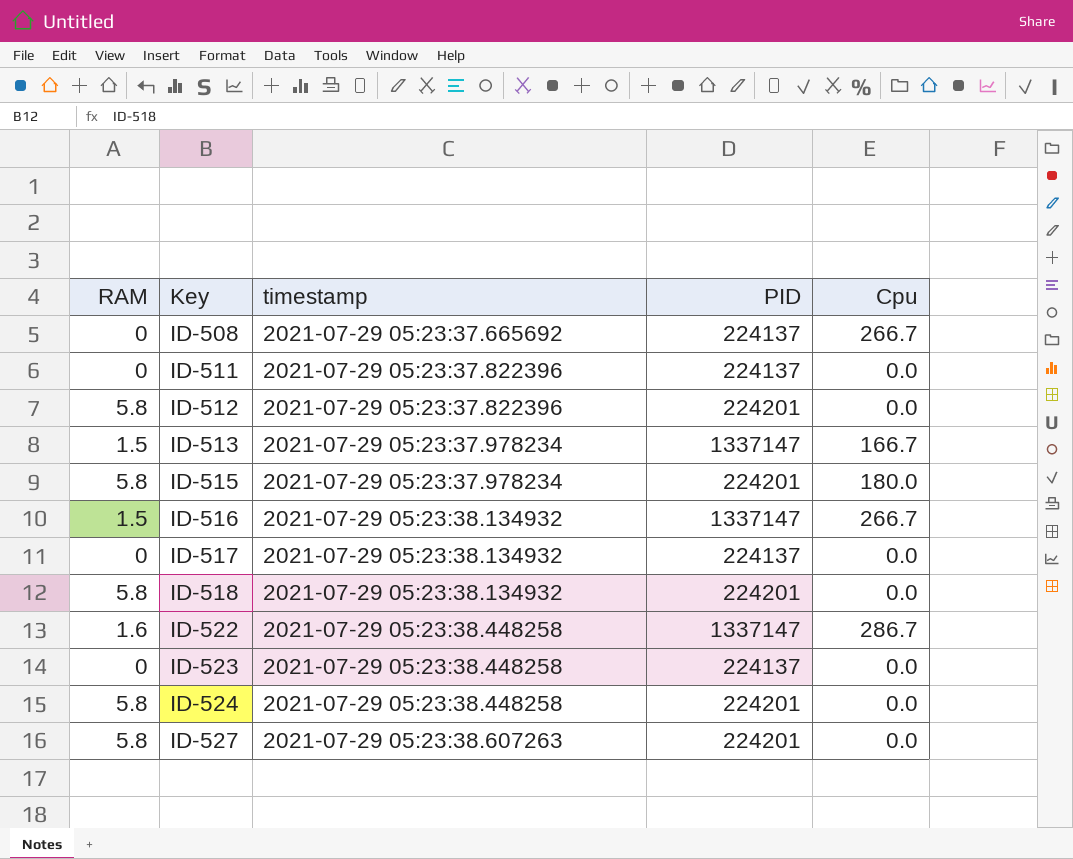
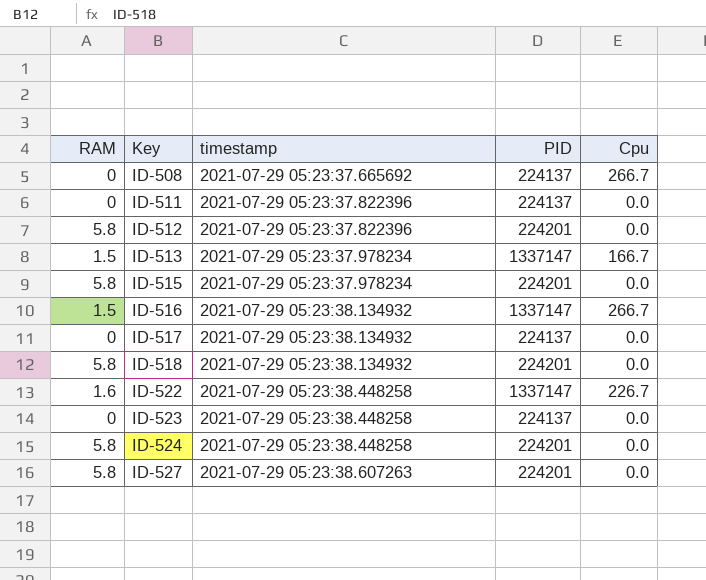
ID-515 | Cpu: 180.0 -> 0.0
ID-522 | Cpu: 286.7 -> 226.7

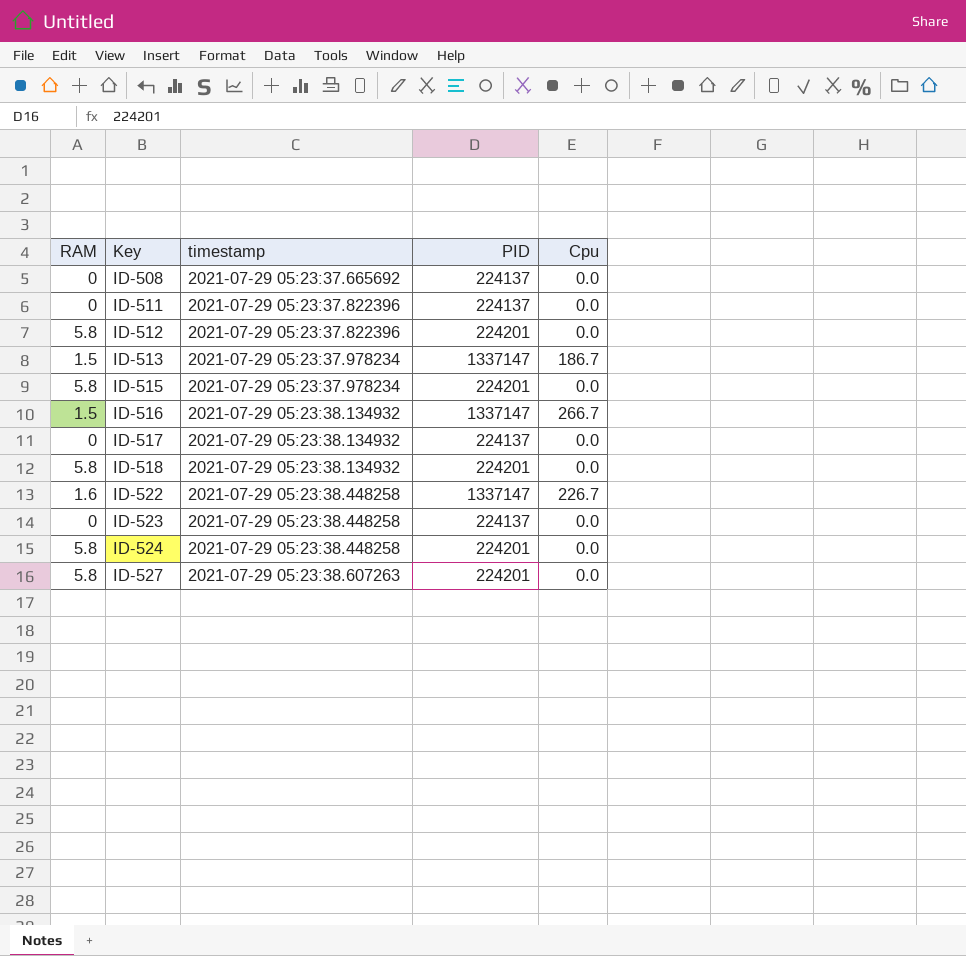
ID-508 | Cpu: 266.7 -> 0.0
ID-513 | Cpu: 166.7 -> 186.7

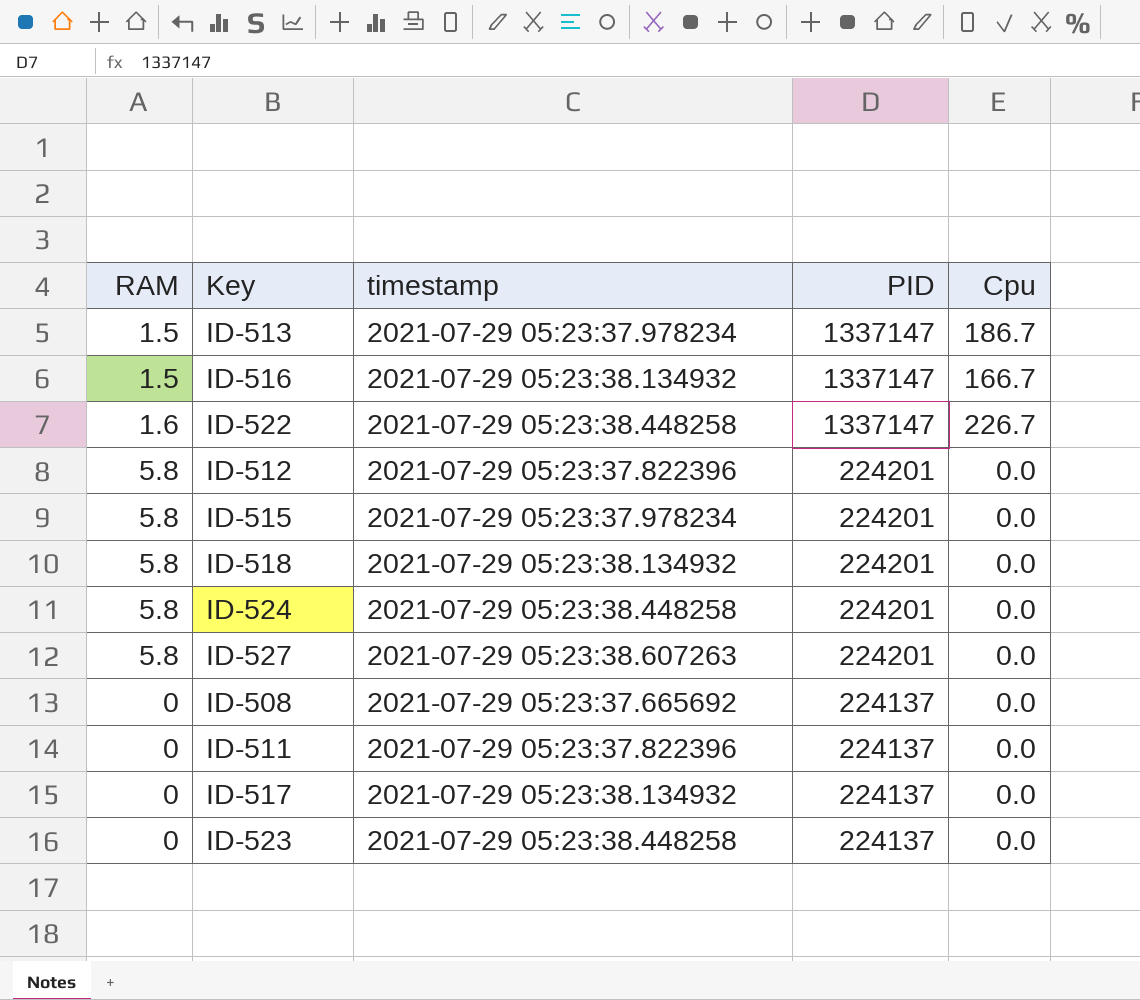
row order: Key ascending -> PID descending
ID-516 | Cpu: 266.7 -> 166.7

